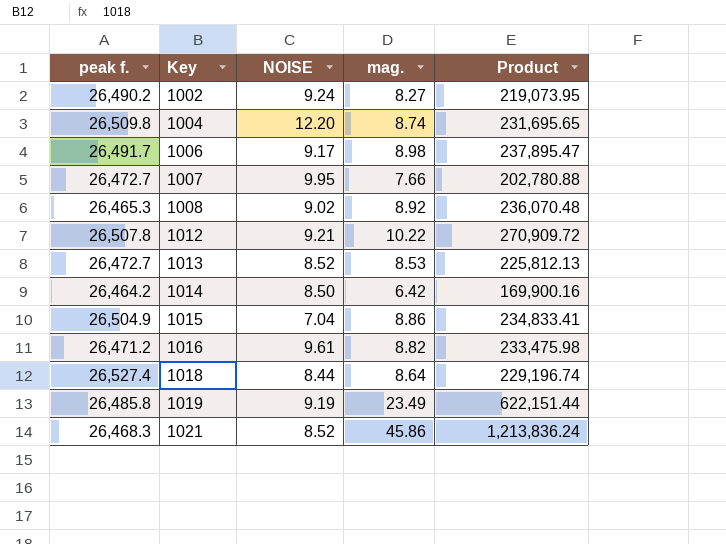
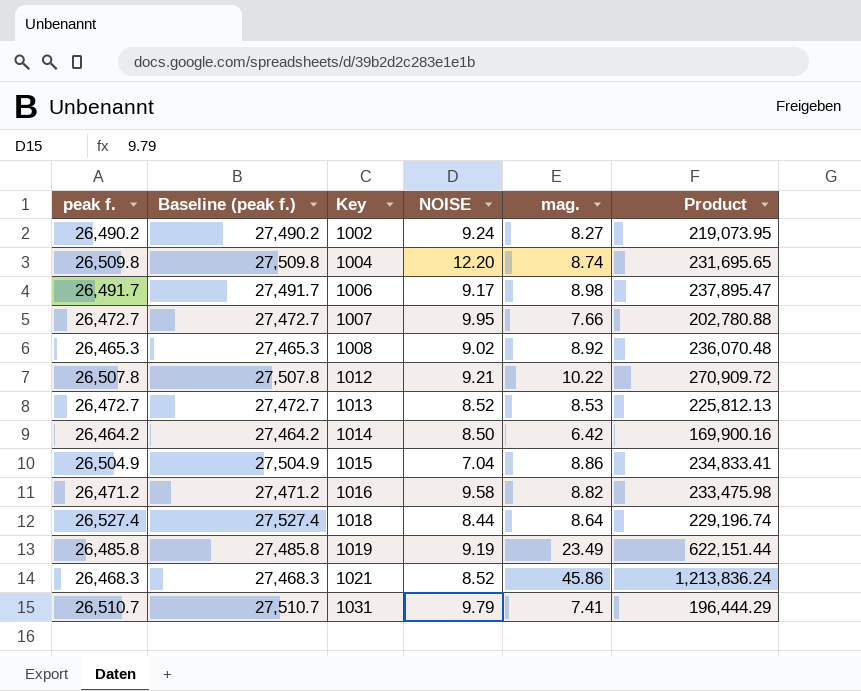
column Baseline (peak f.) | formula: none -> [peak f.] + 1000
1016 | NOISE: 9.61 -> 9.58
row 1031: none -> 26,510.7 | 27,510.7 | 9.79 | 7.41 | 196,444.29

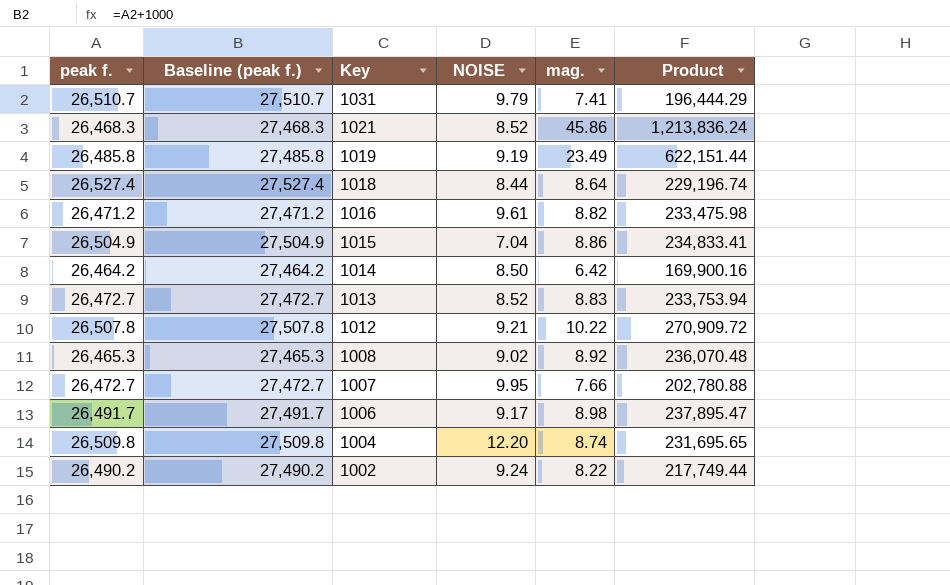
row order: Key ascending -> Key descending
1016 | NOISE: 9.58 -> 9.61
1013 | mag.: 8.53 -> 8.83
1013 | Product: 225,812.13 -> 233,753.94
1002 | mag.: 8.27 -> 8.22
1002 | Product: 219,073.95 -> 217,749.44

